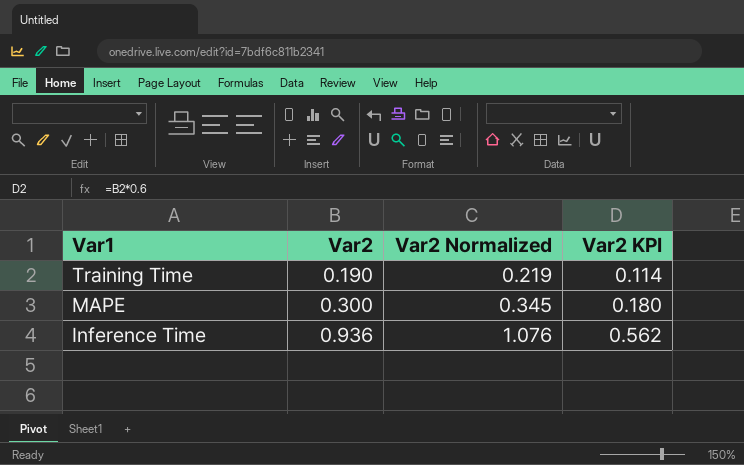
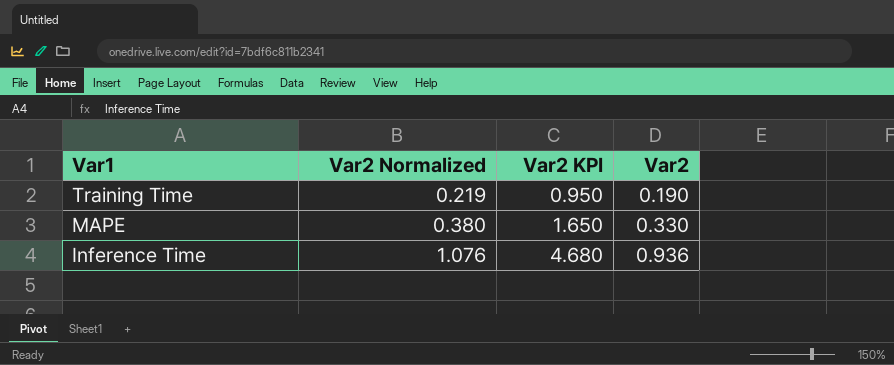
column Var2 KPI | formula: [Var2] * 0.6 -> [Var2] * 5
column Var2 | position: 2 -> 4
MAPE | Var2 Normalized: 0.345 -> 0.380
MAPE | Var2: 0.300 -> 0.330

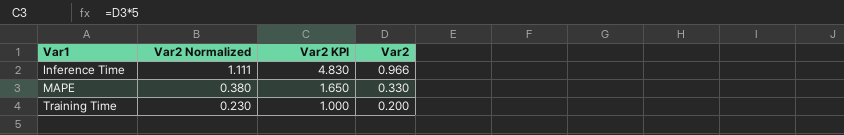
row order: Var1 descending -> Var1 ascending
Inference Time | Var2 Normalized: 1.076 -> 1.111
Inference Time | Var2 KPI: 4.680 -> 4.830
Inference Time | Var2: 0.936 -> 0.966
Training Time | Var2 Normalized: 0.219 -> 0.230
Training Time | Var2 KPI: 0.950 -> 1.000
Training Time | Var2: 0.190 -> 0.200

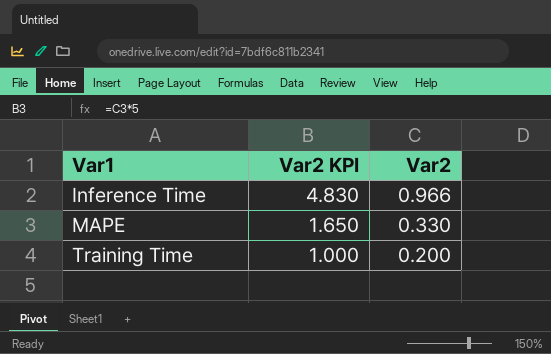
column Var2 Normalized | formula: [Var2] * 1.15 -> none

